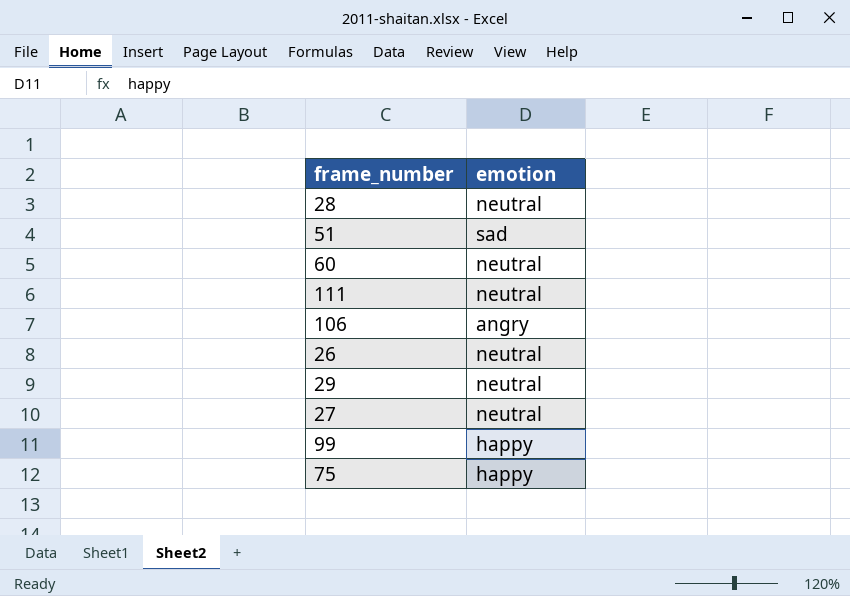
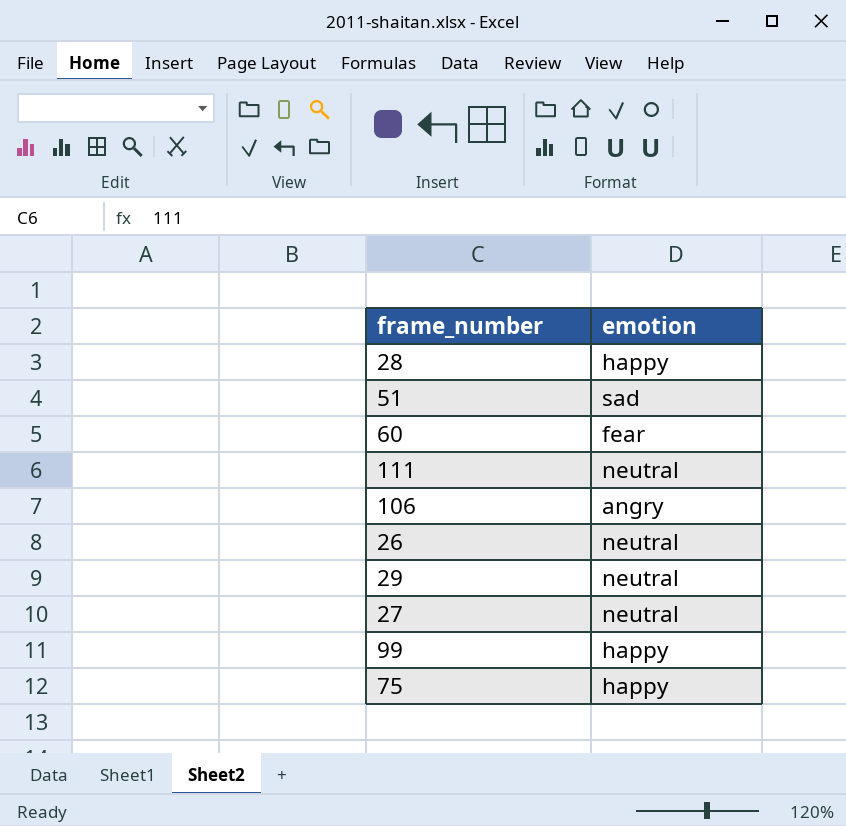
28 | emotion: neutral -> happy
60 | emotion: neutral -> fear

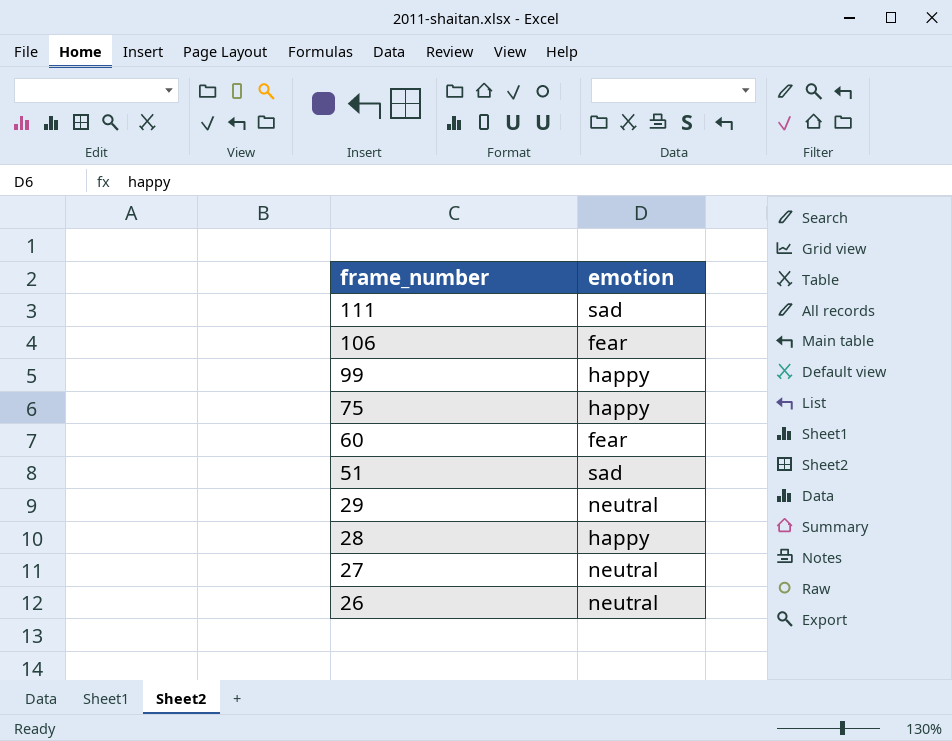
row order: none -> frame_number descending
111 | emotion: neutral -> sad
106 | emotion: angry -> fear

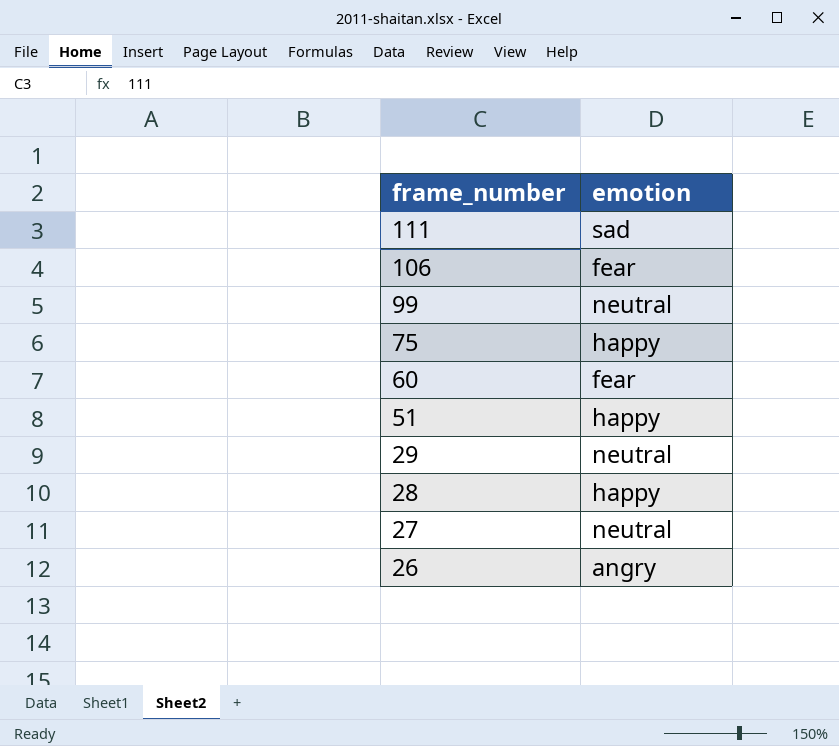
99 | emotion: happy -> neutral
51 | emotion: sad -> happy
26 | emotion: neutral -> angry

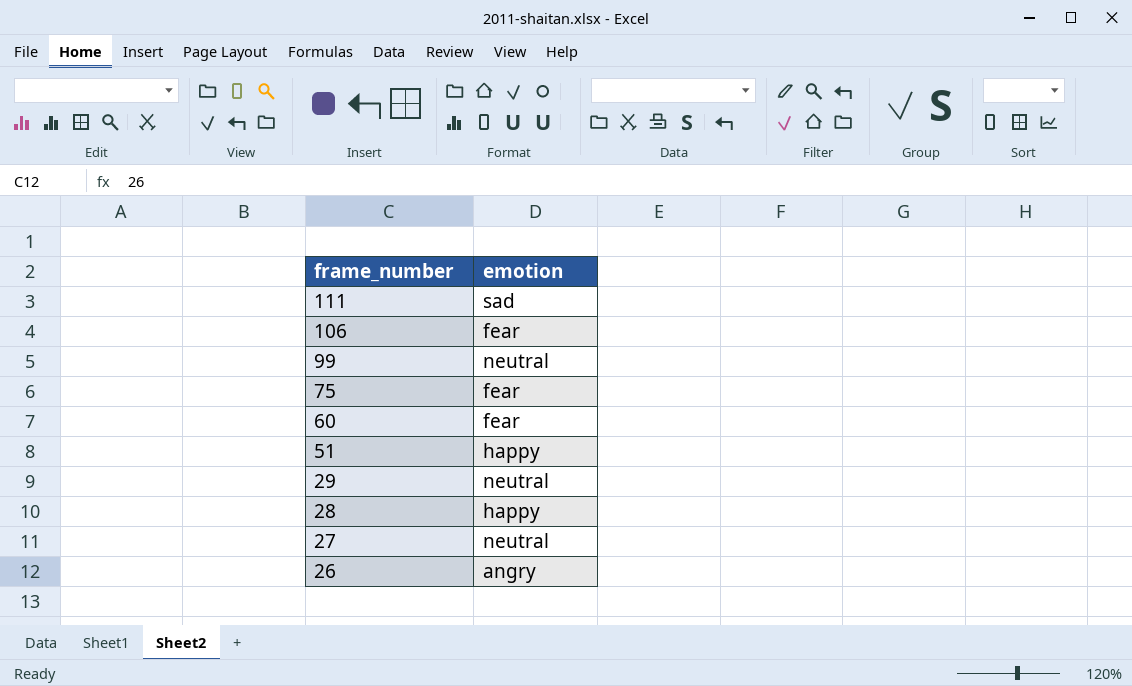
75 | emotion: happy -> fear

